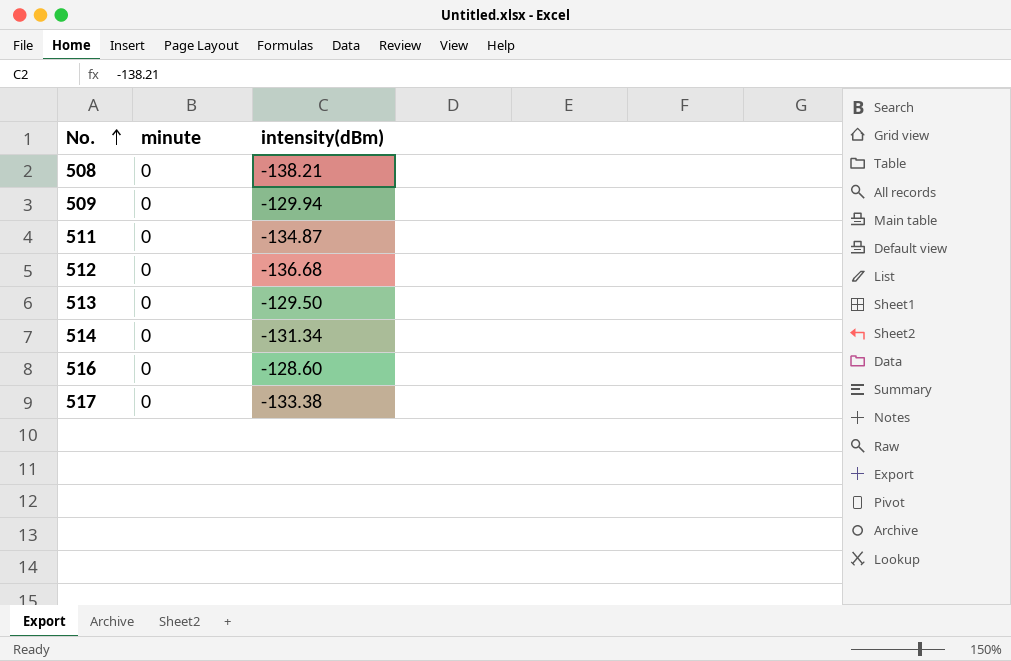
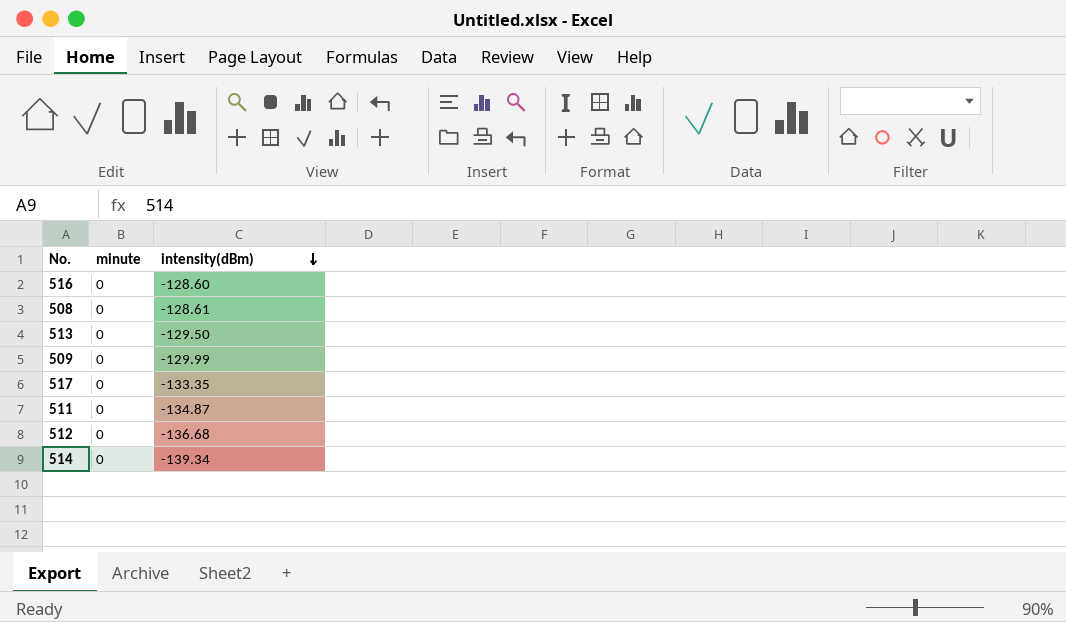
row order: No. ascending -> intensity(dBm) descending
508 | intensity(dBm): -138.21 -> -128.61
509 | intensity(dBm): -129.94 -> -129.99
517 | intensity(dBm): -133.38 -> -133.35
514 | intensity(dBm): -131.34 -> -139.34

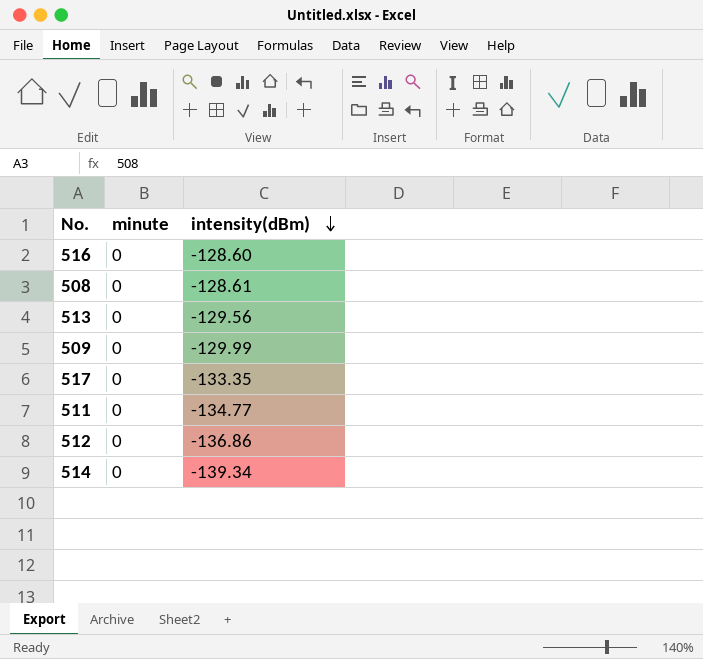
513 | intensity(dBm): -129.50 -> -129.56
511 | intensity(dBm): -134.87 -> -134.77
512 | intensity(dBm): -136.68 -> -136.86

